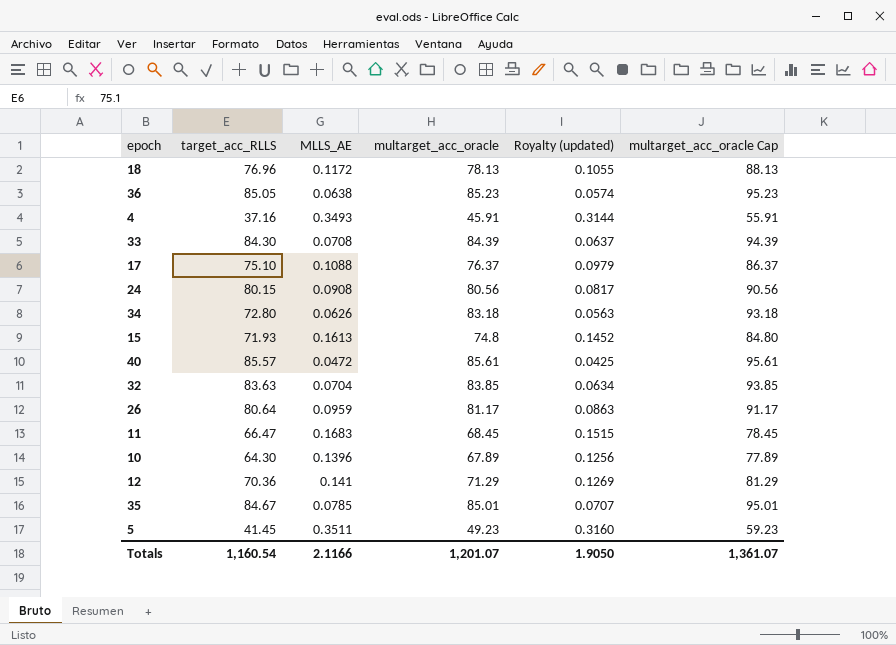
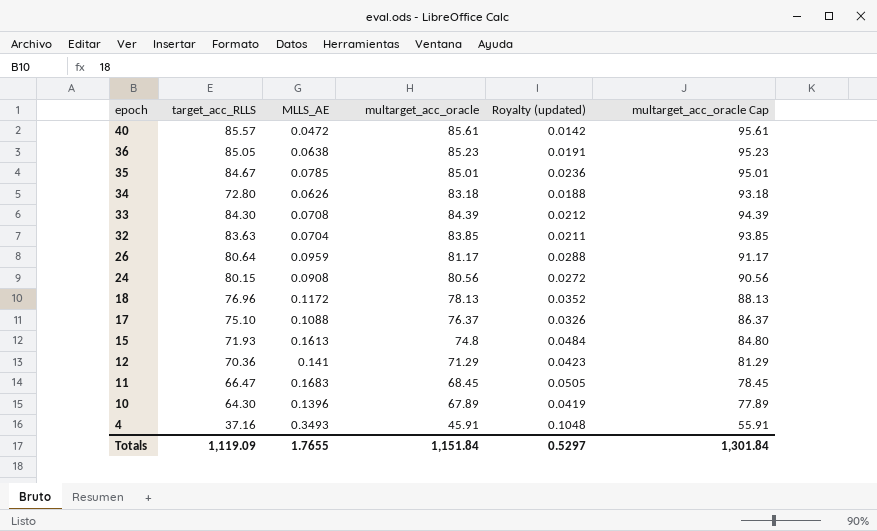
row order: none -> epoch descending
column Royalty (updated) | formula: [MLLS_AE] * 0.9 -> [MLLS_AE] * 0.3
row 5: 41.45 | 0.3511 | 49.23 | 0.3160 | 59.23 -> none
Totals | target_acc_RLLS: 1,160.54 -> 1,119.09
Totals | MLLS_AE: 2.1166 -> 1.7655
Totals | multarget_acc_oracle: 1,201.07 -> 1,151.84
Totals | Royalty (updated): 1.9050 -> 0.5297
Totals | multarget_acc_oracle Cap: 1,361.07 -> 1,301.84

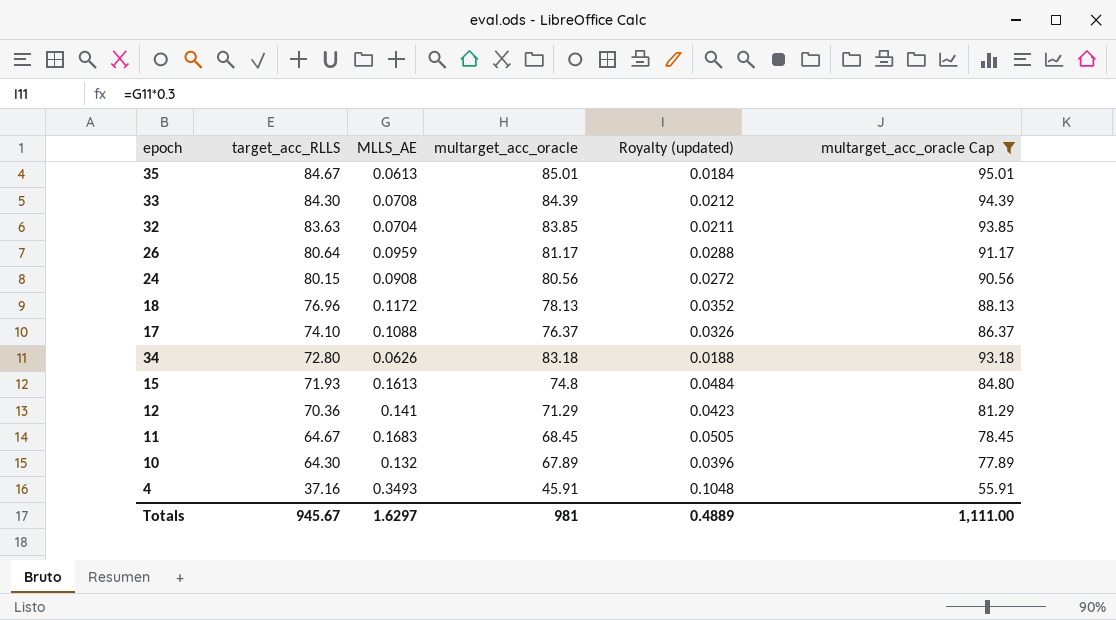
filter: none -> multarget_acc_oracle Cap <= 95.01
row order: epoch descending -> target_acc_RLLS descending
35 | MLLS_AE: 0.0785 -> 0.0613
35 | Royalty (updated): 0.0236 -> 0.0184
17 | target_acc_RLLS: 75.10 -> 74.10
11 | target_acc_RLLS: 66.47 -> 64.67
10 | MLLS_AE: 0.1396 -> 0.132
10 | Royalty (updated): 0.0419 -> 0.0396
Totals | target_acc_RLLS: 1,119.09 -> 945.67
Totals | MLLS_AE: 1.7655 -> 1.6297
Totals | multarget_acc_oracle: 1,151.84 -> 981
Totals | Royalty (updated): 0.5297 -> 0.4889
Totals | multarget_acc_oracle Cap: 1,301.84 -> 1,111.00

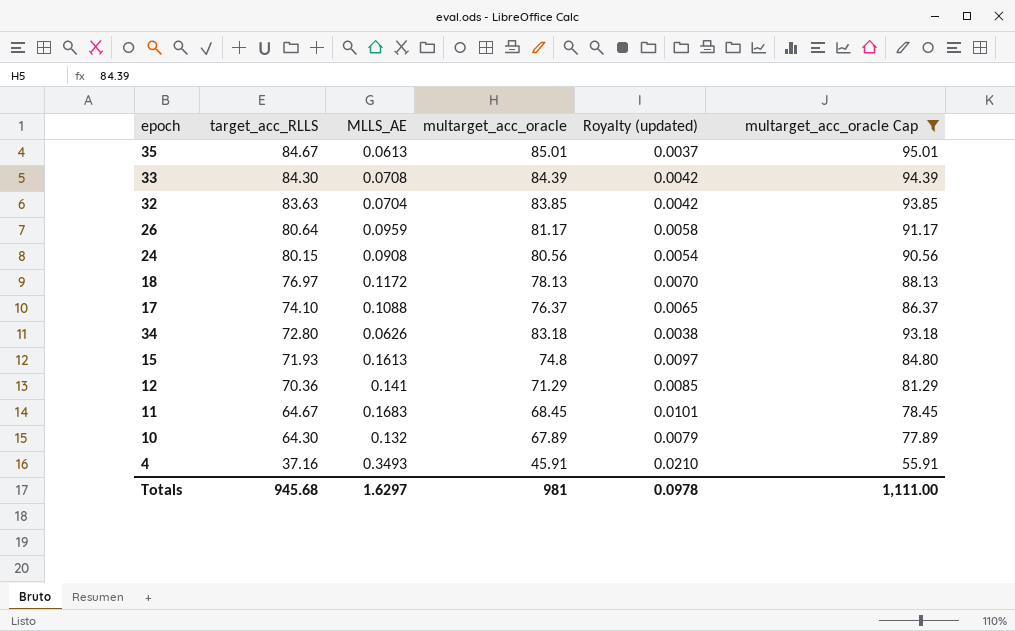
column Royalty (updated) | formula: [MLLS_AE] * 0.3 -> [MLLS_AE] * 0.06
18 | target_acc_RLLS: 76.96 -> 76.97
Totals | target_acc_RLLS: 945.67 -> 945.68
Totals | Royalty (updated): 0.4889 -> 0.0978

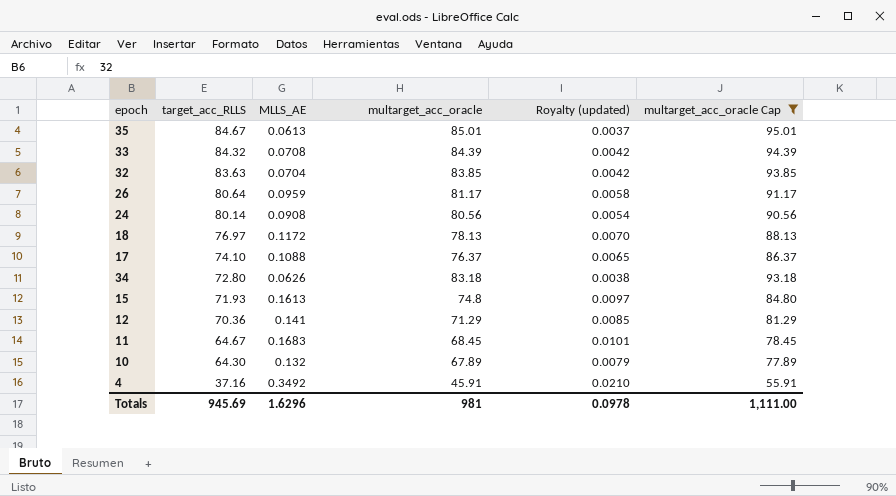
33 | target_acc_RLLS: 84.30 -> 84.32
24 | target_acc_RLLS: 80.15 -> 80.14
4 | MLLS_AE: 0.3493 -> 0.3492
Totals | target_acc_RLLS: 945.68 -> 945.69
Totals | MLLS_AE: 1.6297 -> 1.6296

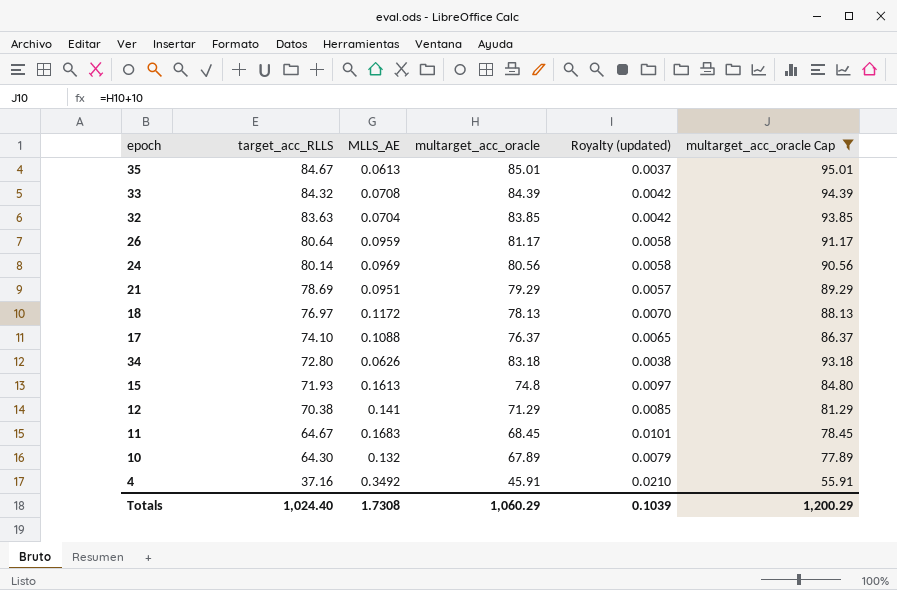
24 | MLLS_AE: 0.0908 -> 0.0969
24 | Royalty (updated): 0.0054 -> 0.0058
row 21: none -> 78.69 | 0.0951 | 79.29 | 0.0057 | 89.29
12 | target_acc_RLLS: 70.36 -> 70.38
Totals | target_acc_RLLS: 945.69 -> 1,024.40
Totals | MLLS_AE: 1.6296 -> 1.7308
Totals | multarget_acc_oracle: 981 -> 1,060.29
Totals | Royalty (updated): 0.0978 -> 0.1039
Totals | multarget_acc_oracle Cap: 1,111.00 -> 1,200.29

